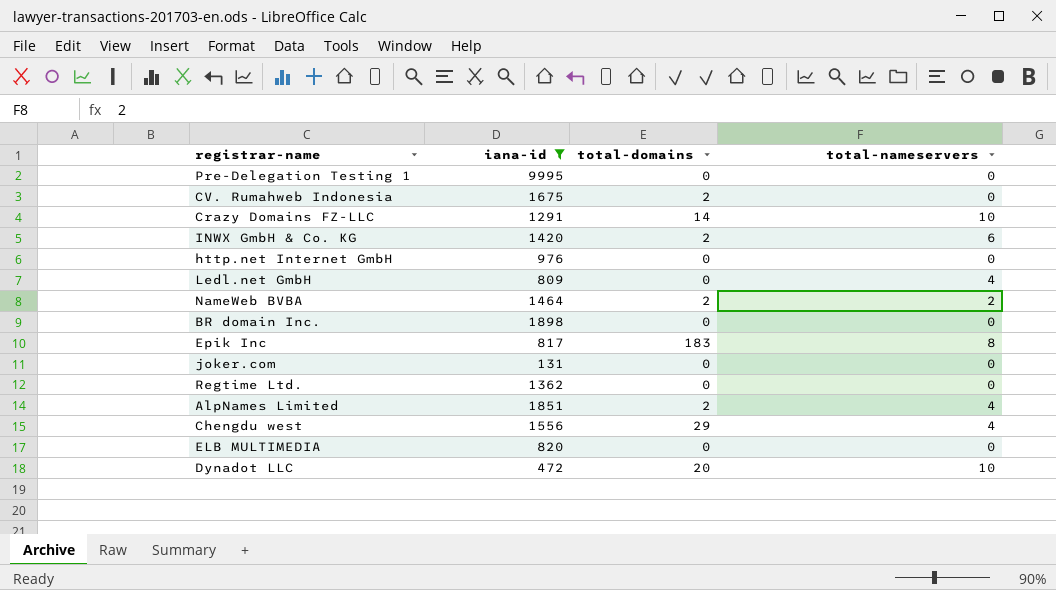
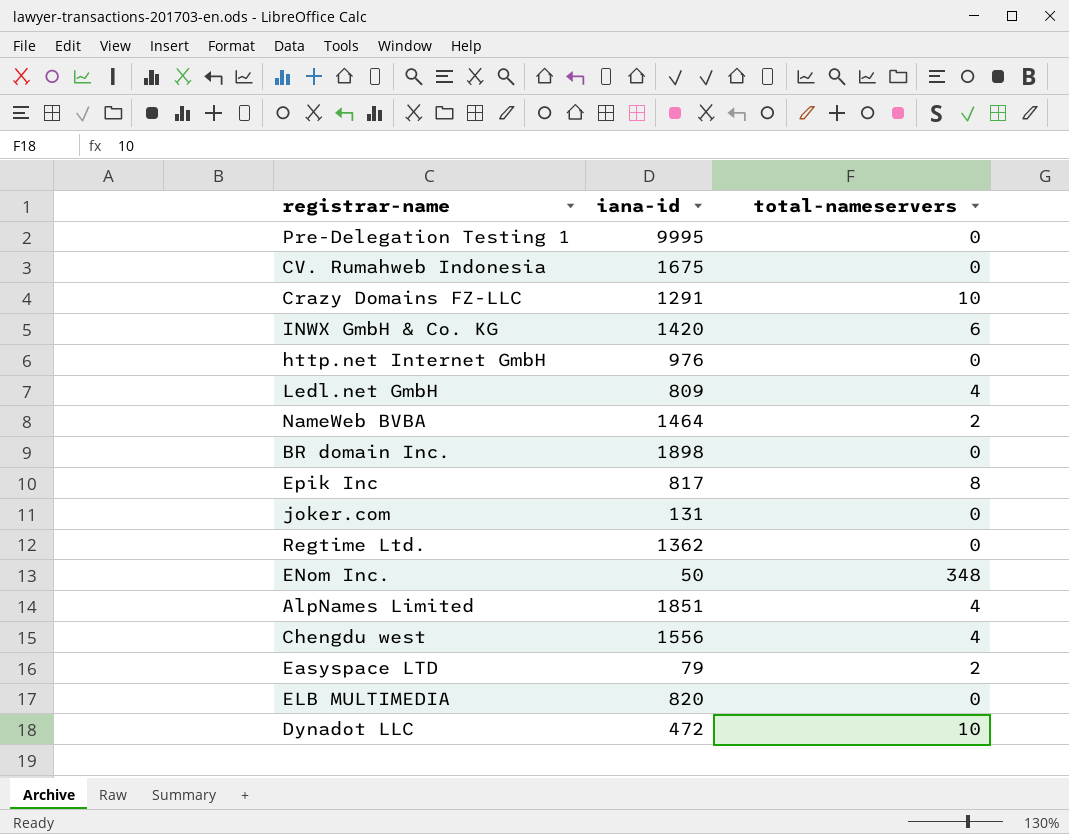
filter: iana-id >= 131 -> none
column total-domains | position: 3 -> none

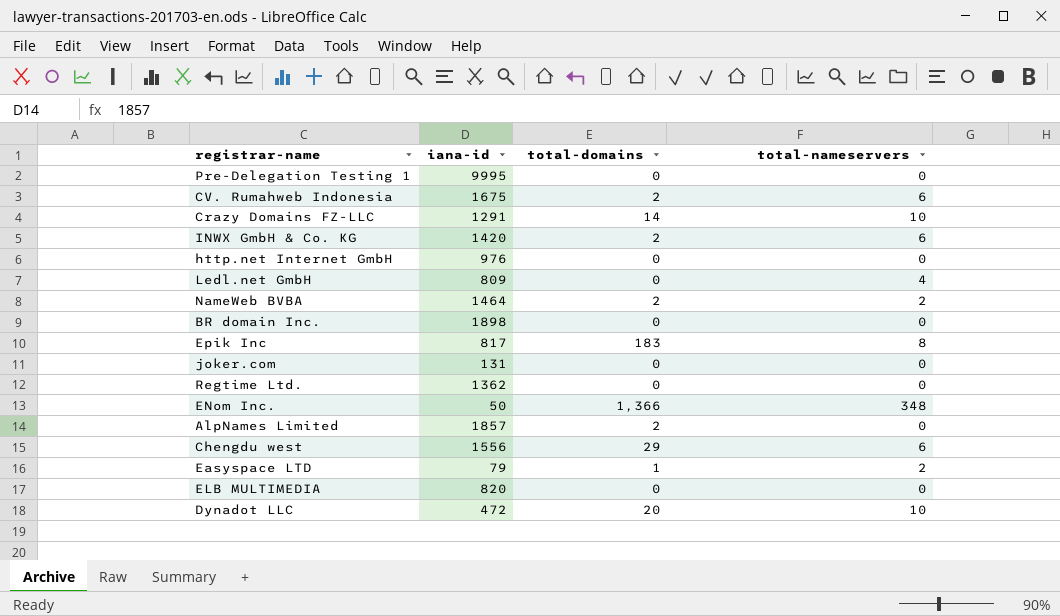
column total-domains | position: none -> 3
CV. Rumahweb Indonesia | total-nameservers: 0 -> 6
AlpNames Limited | iana-id: 1851 -> 1857
AlpNames Limited | total-nameservers: 4 -> 0
Chengdu west | total-nameservers: 4 -> 6

